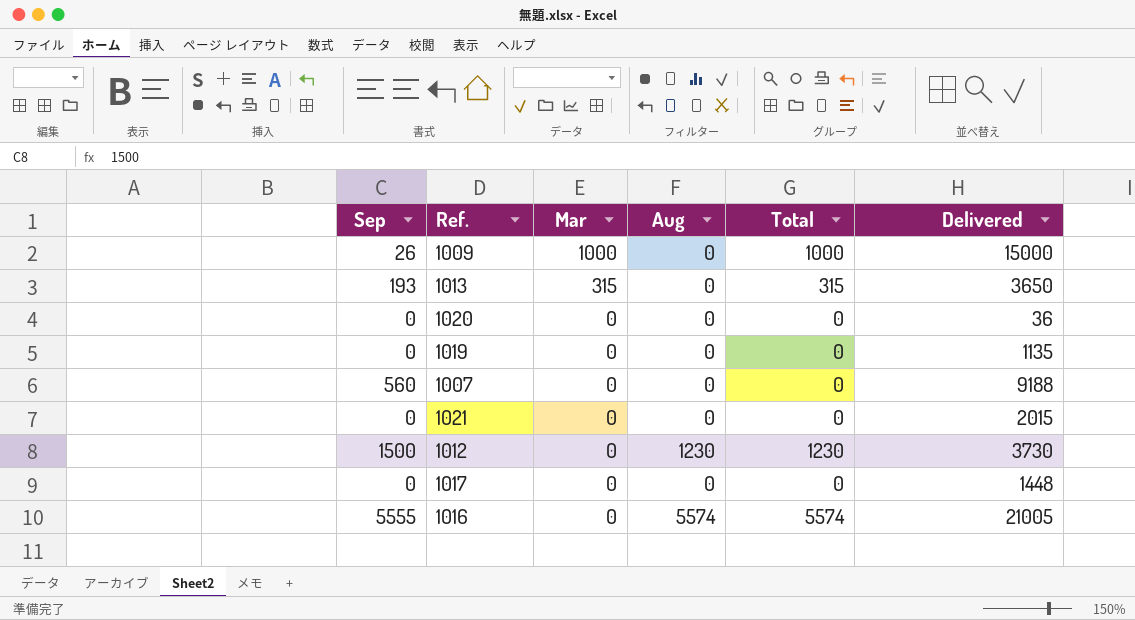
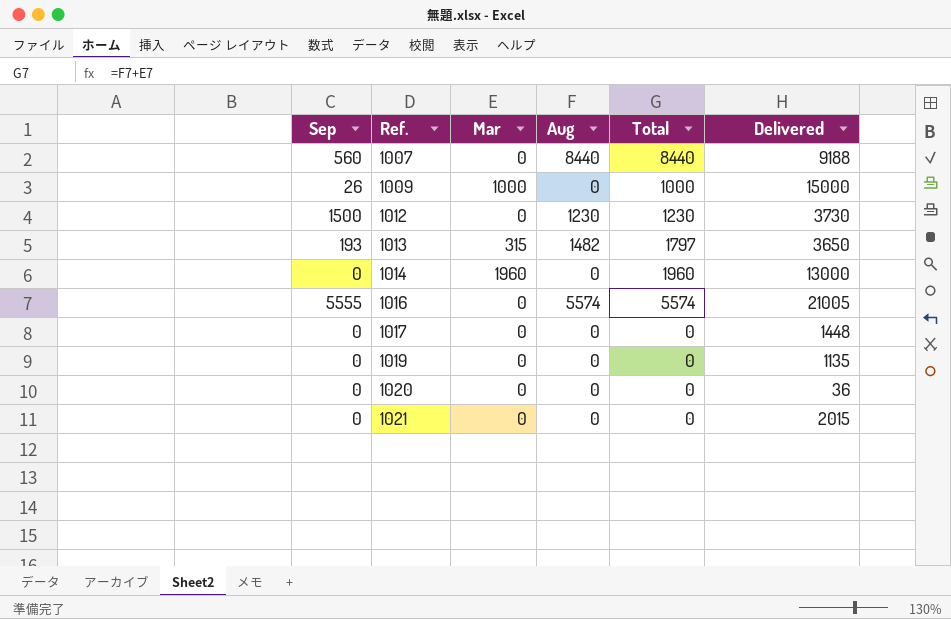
row order: Mar descending -> Ref. ascending
1007 | Aug: 0 -> 8440
1007 | Total: 0 -> 8440
1013 | Aug: 0 -> 1482
1013 | Total: 315 -> 1797
row 1014: none -> 0 | 1960 | 0 | 1960 | 13000

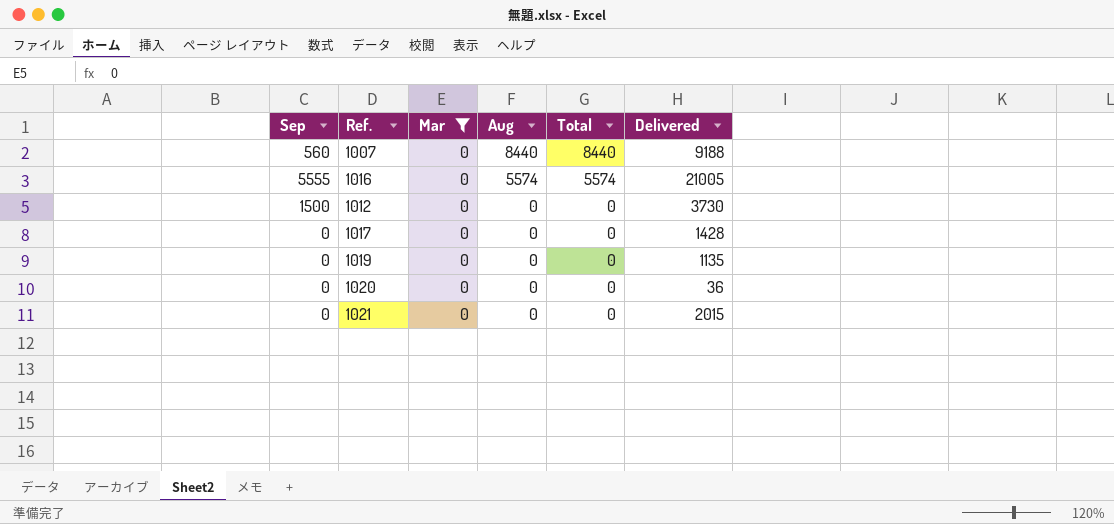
filter: none -> Mar = 0
row order: Ref. ascending -> Aug descending
1012 | Aug: 1230 -> 0
1012 | Total: 1230 -> 0
1017 | Delivered: 1448 -> 1428

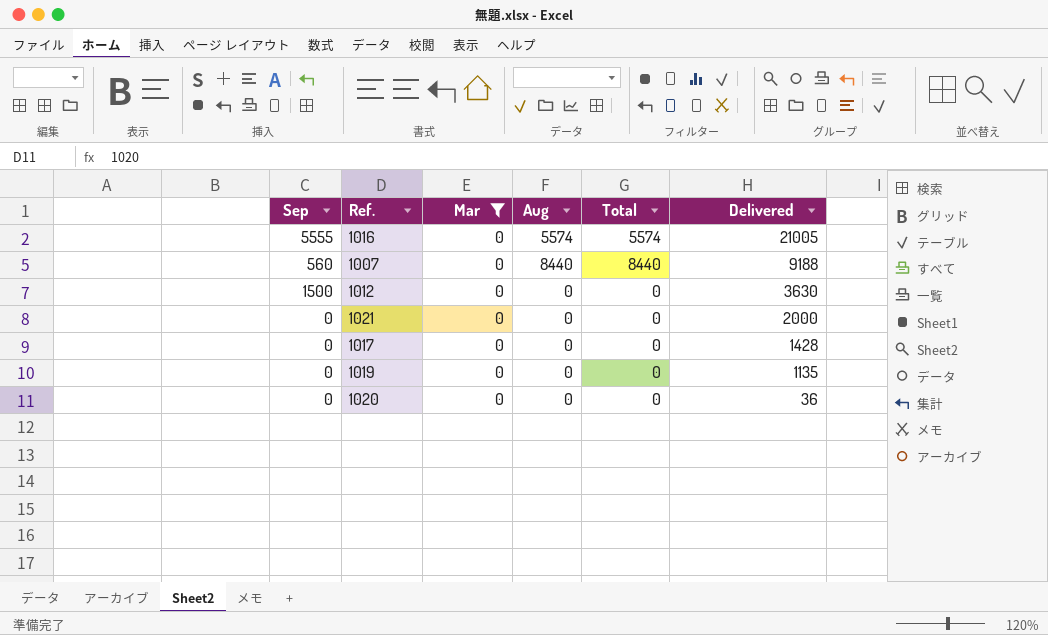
row order: Aug descending -> Delivered descending
1012 | Delivered: 3730 -> 3630
1021 | Delivered: 2015 -> 2000

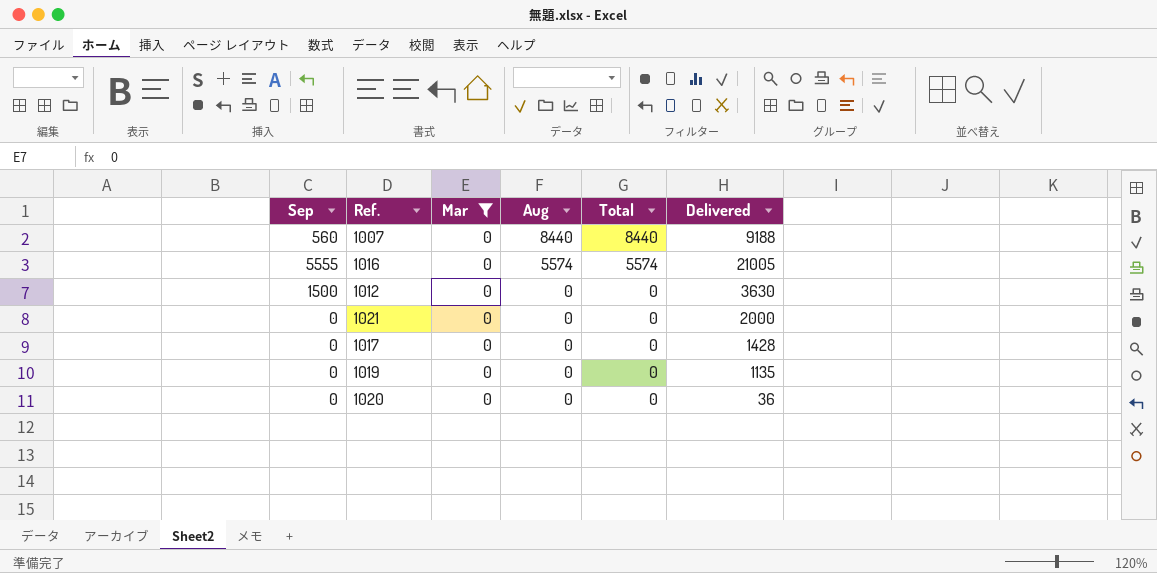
row order: Delivered descending -> Aug descending

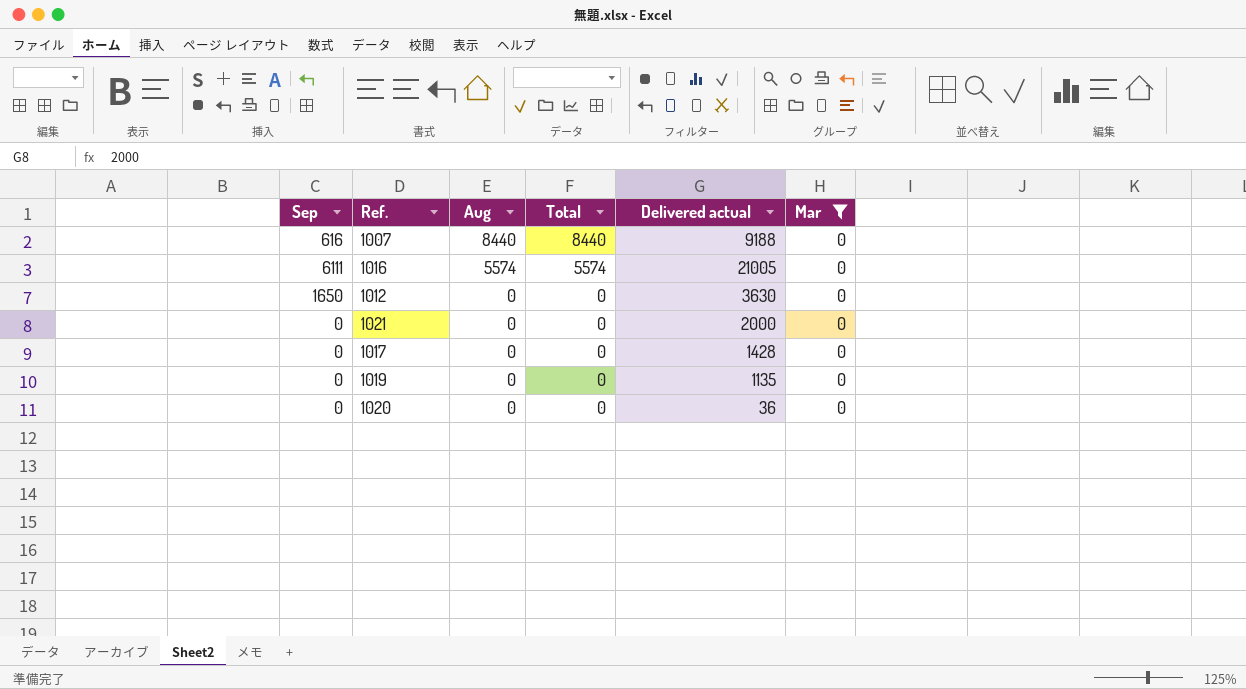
column name: Delivered -> Delivered actual
column Mar | position: 3 -> 6
1007 | Sep: 560 -> 616
1016 | Sep: 5555 -> 6111
1012 | Sep: 1500 -> 1650

